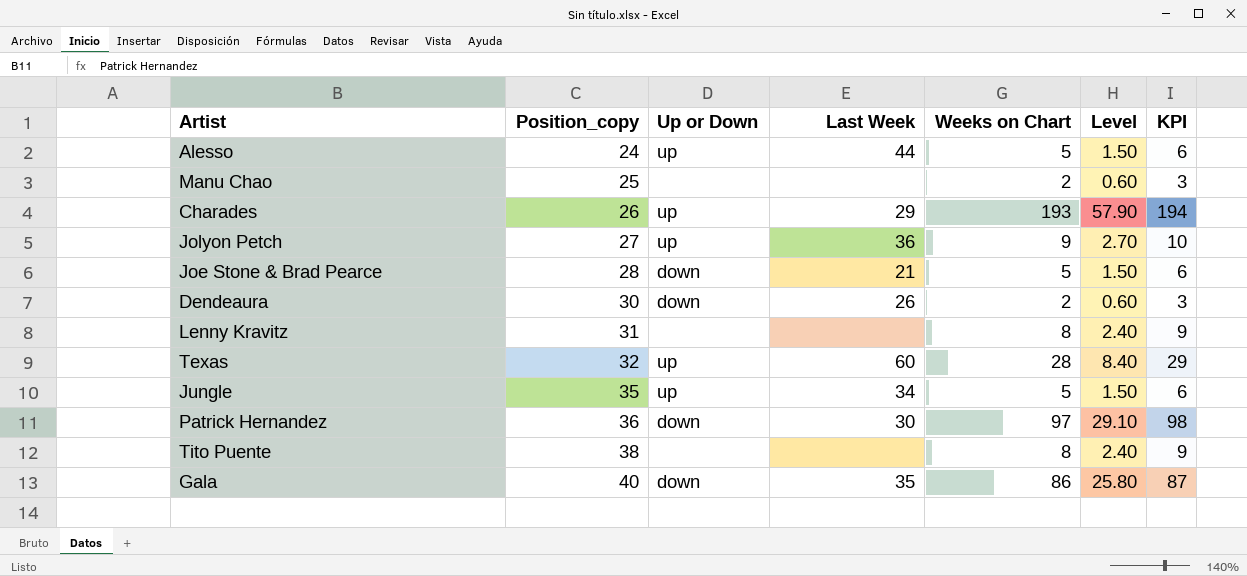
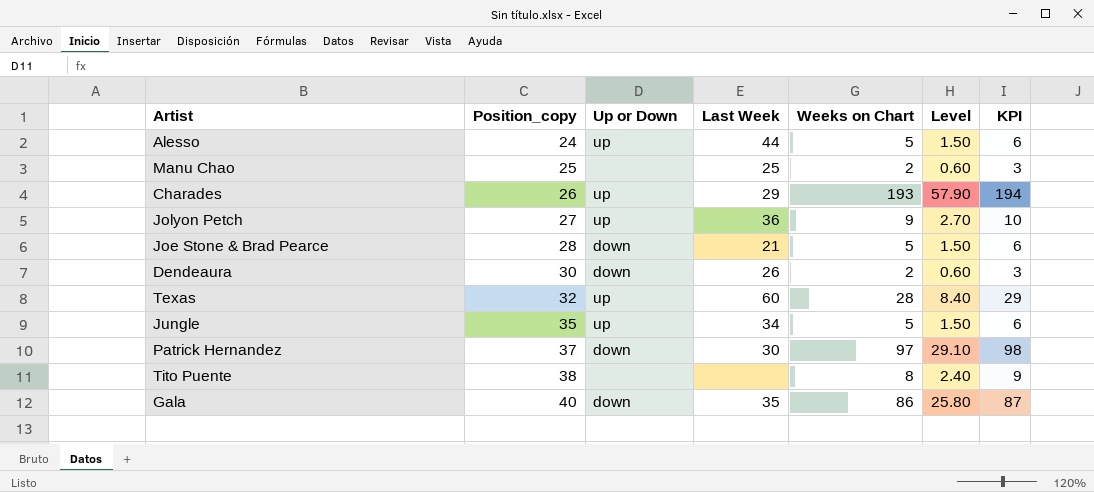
row Lenny Kravitz: 31 | none | none | 8 | 2.40 | 9 -> none
Manu Chao | Last Week: none -> 25
Patrick Hernandez | Position_copy: 36 -> 37

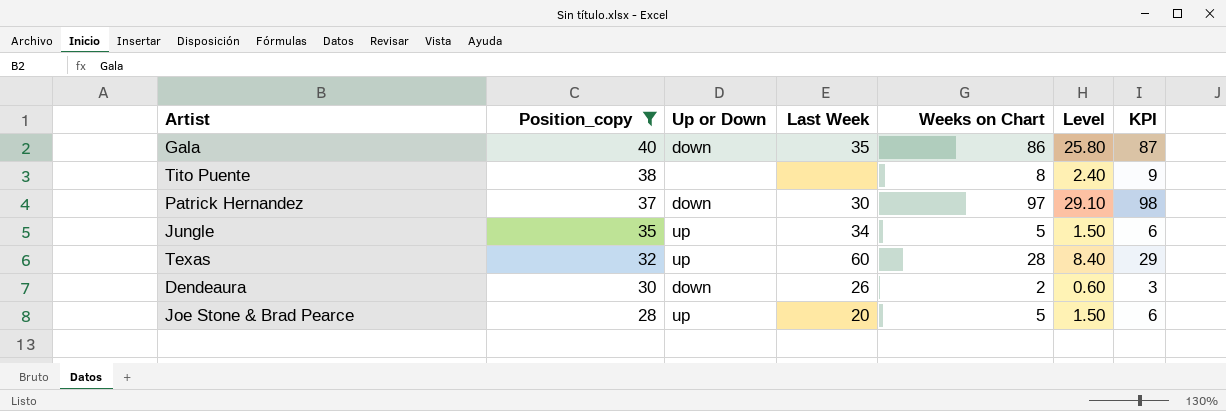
filter: none -> Position_copy >= 28
row order: Position_copy ascending -> Position_copy descending
Joe Stone & Brad Pearce | Up or Down: down -> up
Joe Stone & Brad Pearce | Last Week: 21 -> 20

